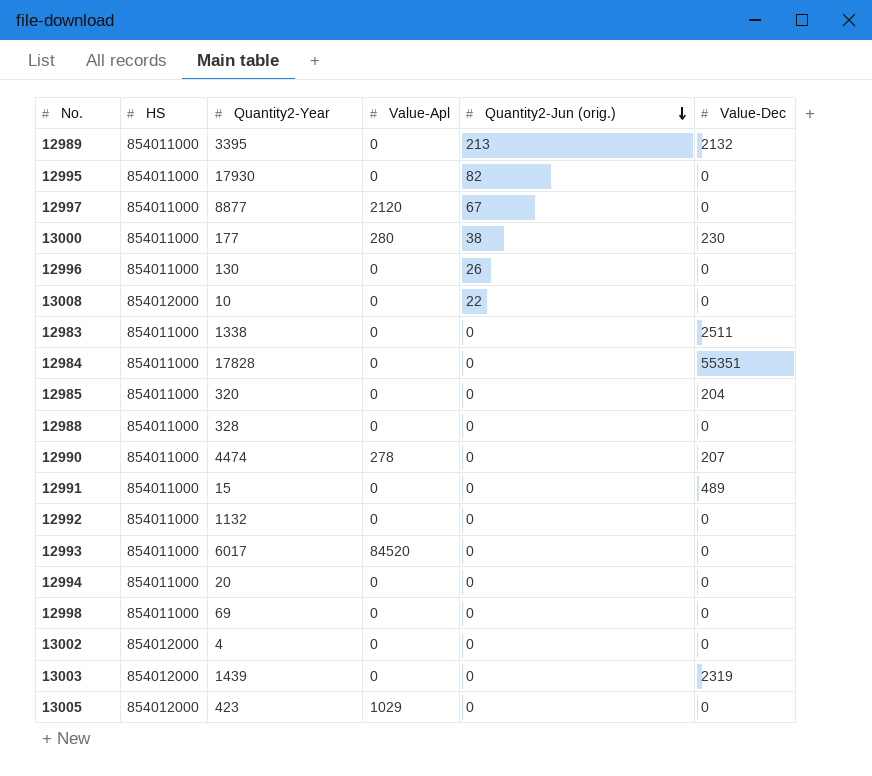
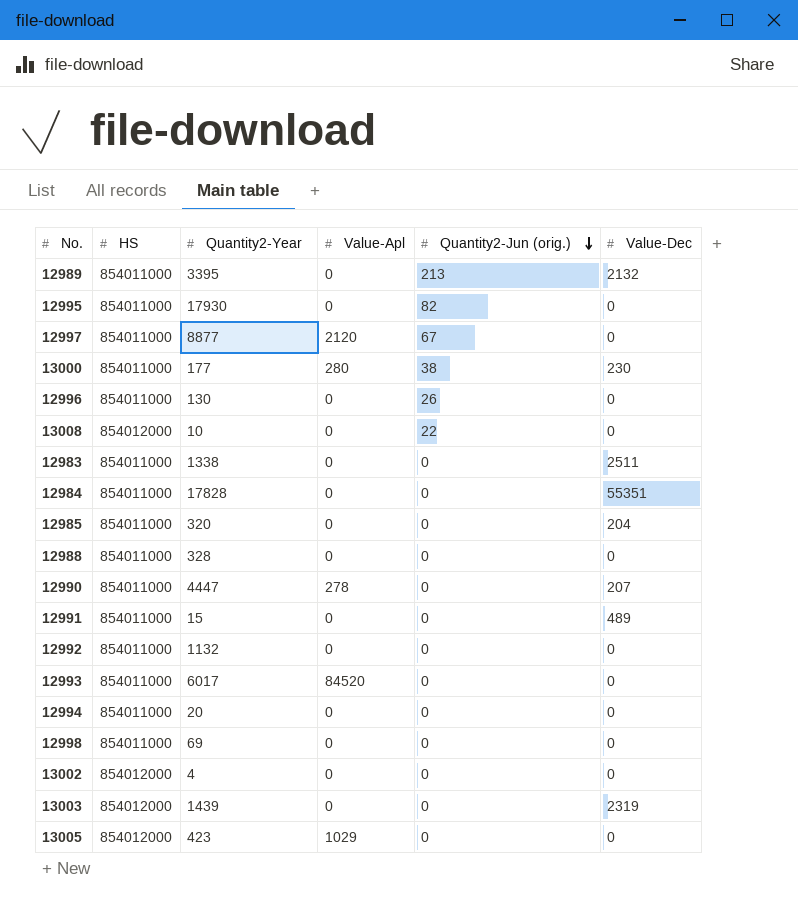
12990 | Quantity2-Year: 4474 -> 4447

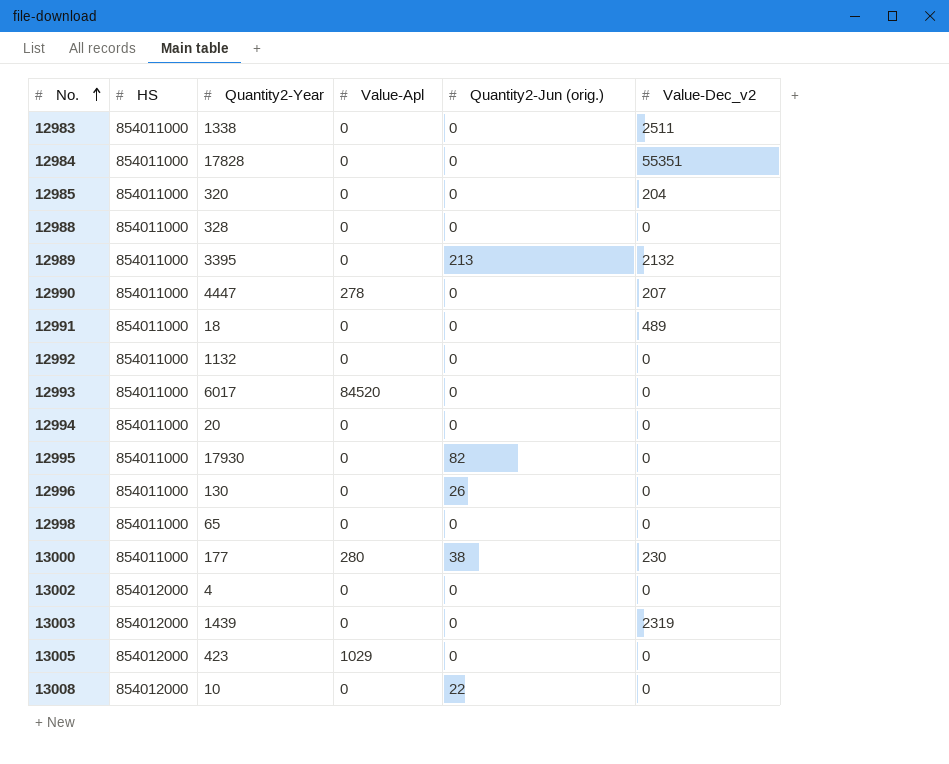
row order: Quantity2-Jun (orig.) descending -> No. ascending
column name: Value-Dec -> Value-Dec_v2
row 12997: 854011000 | 8877 | 2120 | 67 | 0 -> none
12991 | Quantity2-Year: 15 -> 18
12998 | Quantity2-Year: 69 -> 65

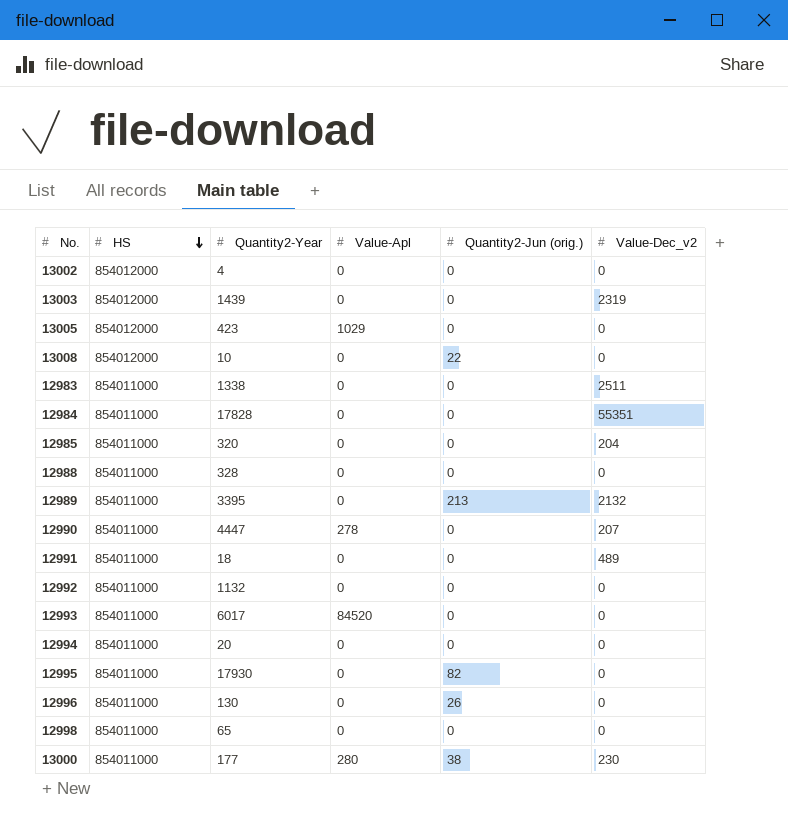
row order: No. ascending -> HS descending

